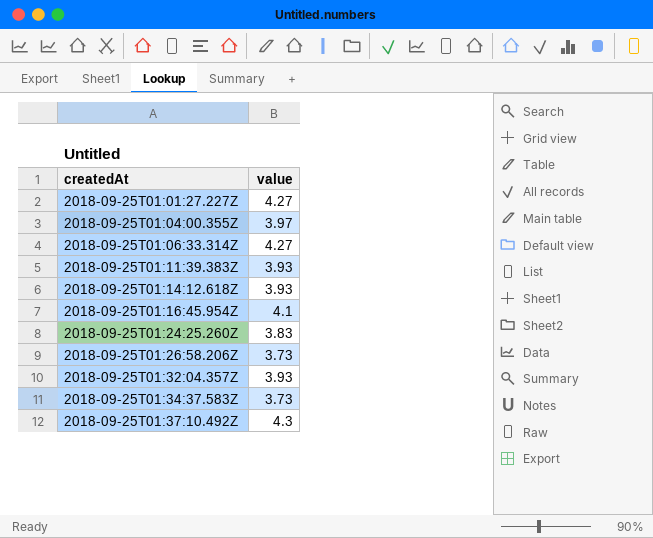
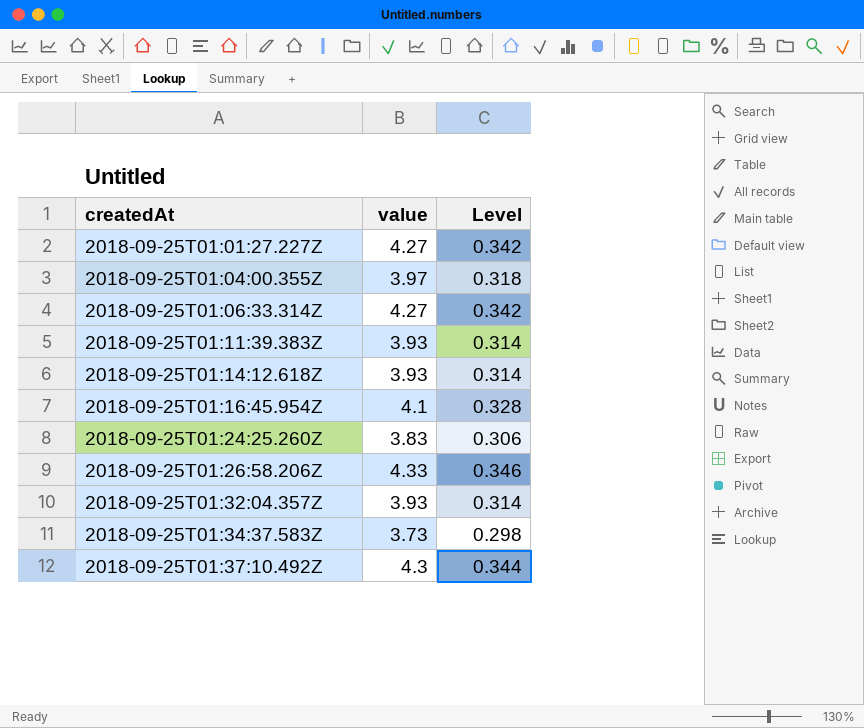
column Level | formula: none -> [value] * 0.08
2018-09-25T01:26:58.206Z | value: 3.73 -> 4.33

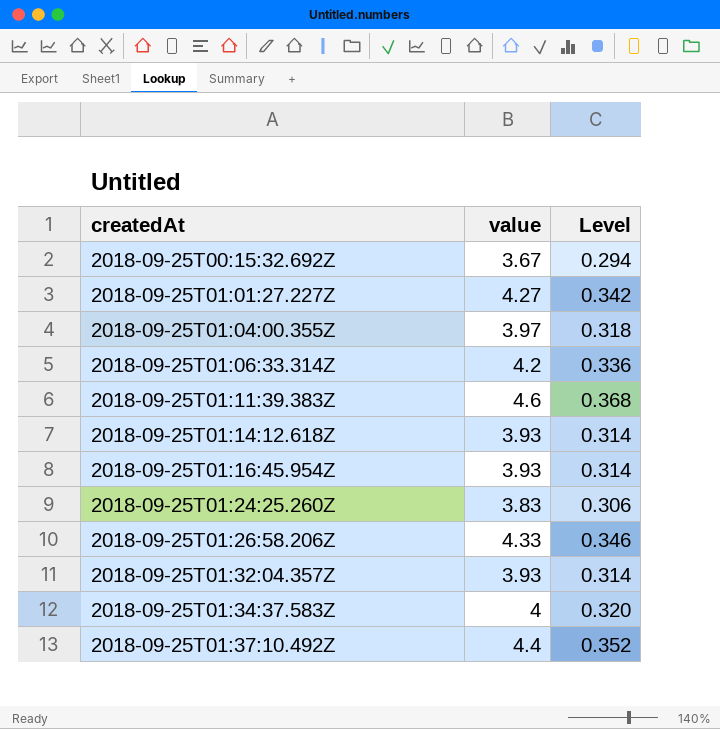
row 2018-09-25T00:15:32.692Z: none -> 3.67 | 0.294
2018-09-25T01:06:33.314Z | value: 4.27 -> 4.2
2018-09-25T01:06:33.314Z | Level: 0.342 -> 0.336
2018-09-25T01:11:39.383Z | value: 3.93 -> 4.6
2018-09-25T01:11:39.383Z | Level: 0.314 -> 0.368
2018-09-25T01:16:45.954Z | value: 4.1 -> 3.93
2018-09-25T01:16:45.954Z | Level: 0.328 -> 0.314
2018-09-25T01:34:37.583Z | value: 3.73 -> 4
2018-09-25T01:34:37.583Z | Level: 0.298 -> 0.320
2018-09-25T01:37:10.492Z | value: 4.3 -> 4.4
2018-09-25T01:37:10.492Z | Level: 0.344 -> 0.352

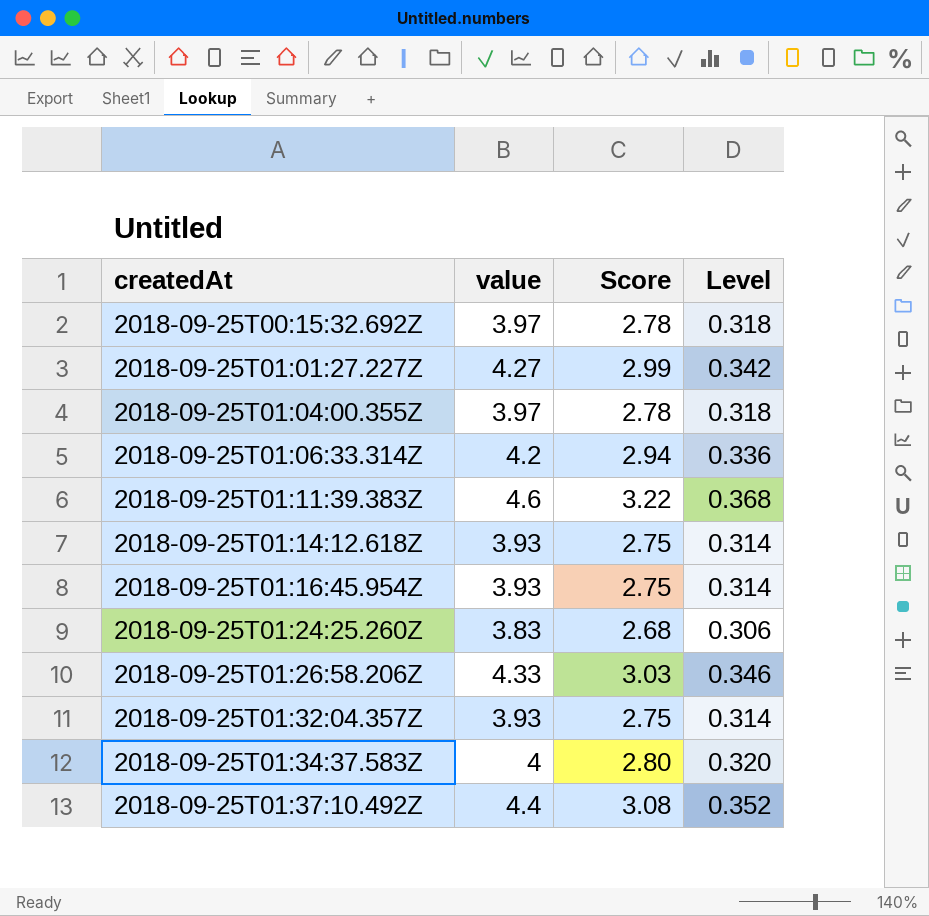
column Score | formula: none -> [value] * 0.7
2018-09-25T00:15:32.692Z | value: 3.67 -> 3.97
2018-09-25T00:15:32.692Z | Level: 0.294 -> 0.318

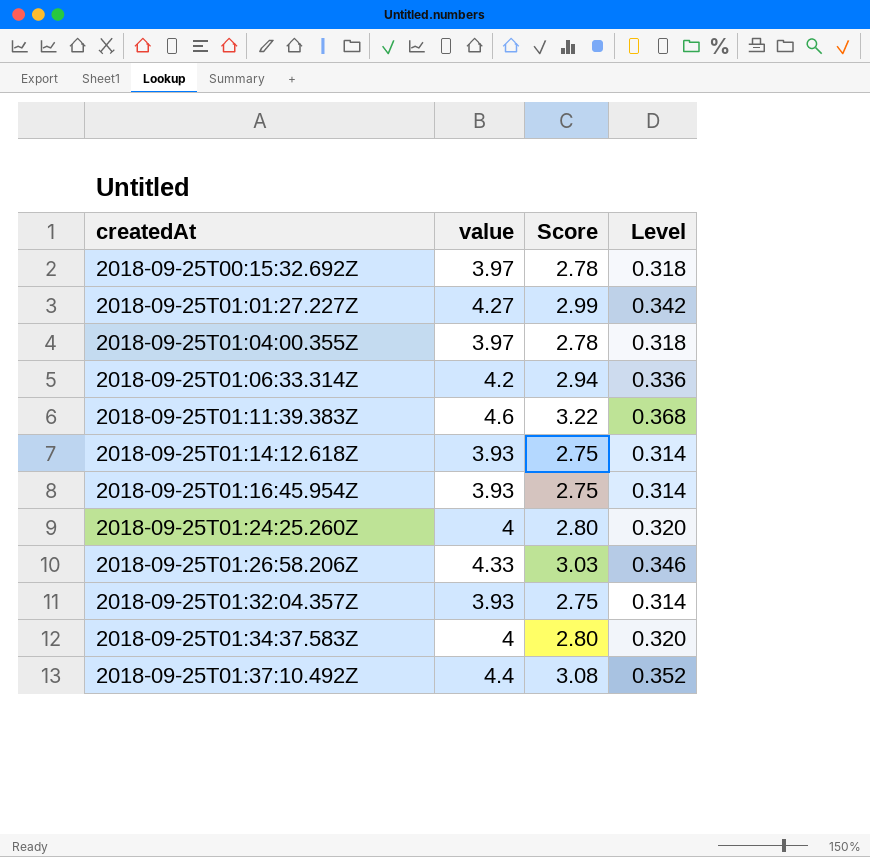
2018-09-25T01:24:25.260Z | value: 3.83 -> 4
2018-09-25T01:24:25.260Z | Score: 2.68 -> 2.80
2018-09-25T01:24:25.260Z | Level: 0.306 -> 0.320

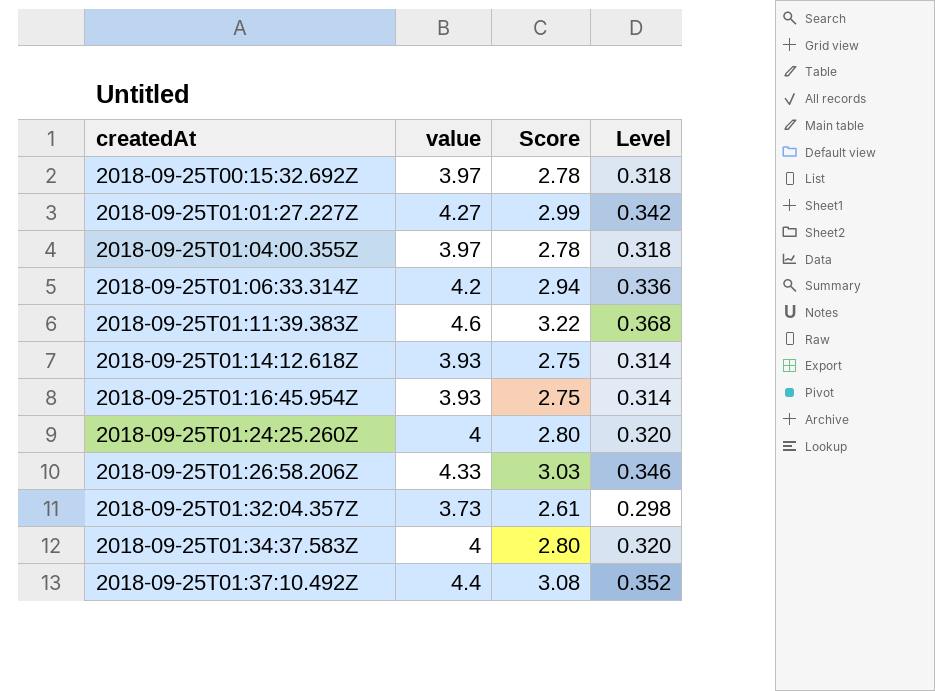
2018-09-25T01:32:04.357Z | value: 3.93 -> 3.73
2018-09-25T01:32:04.357Z | Score: 2.75 -> 2.61
2018-09-25T01:32:04.357Z | Level: 0.314 -> 0.298

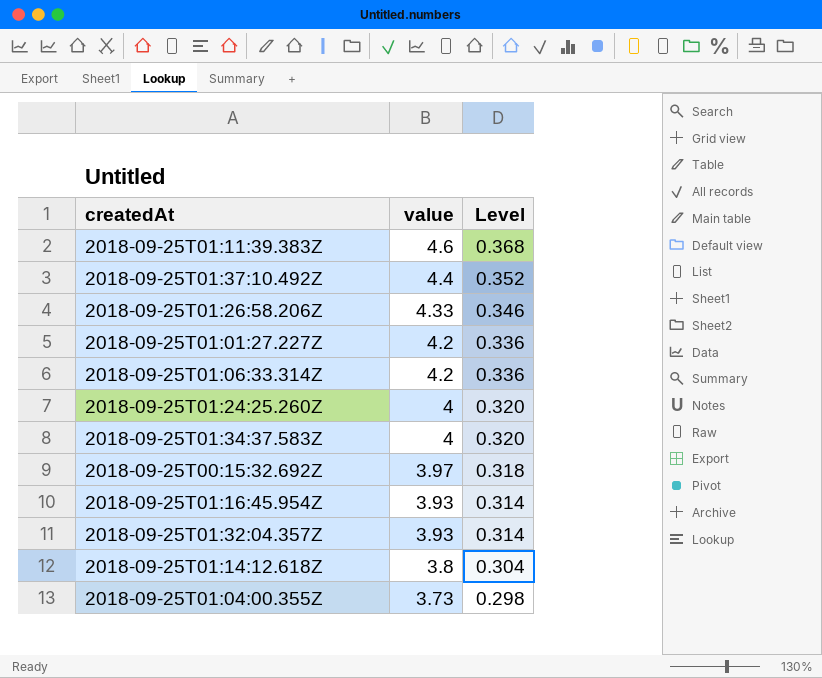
row order: createdAt ascending -> value descending
column Score | formula: [value] * 0.7 -> none
2018-09-25T01:01:27.227Z | value: 4.27 -> 4.2
2018-09-25T01:01:27.227Z | Level: 0.342 -> 0.336
2018-09-25T01:32:04.357Z | value: 3.73 -> 3.93
2018-09-25T01:32:04.357Z | Level: 0.298 -> 0.314
2018-09-25T01:14:12.618Z | value: 3.93 -> 3.8
2018-09-25T01:14:12.618Z | Level: 0.314 -> 0.304
2018-09-25T01:04:00.355Z | value: 3.97 -> 3.73
2018-09-25T01:04:00.355Z | Level: 0.318 -> 0.298

